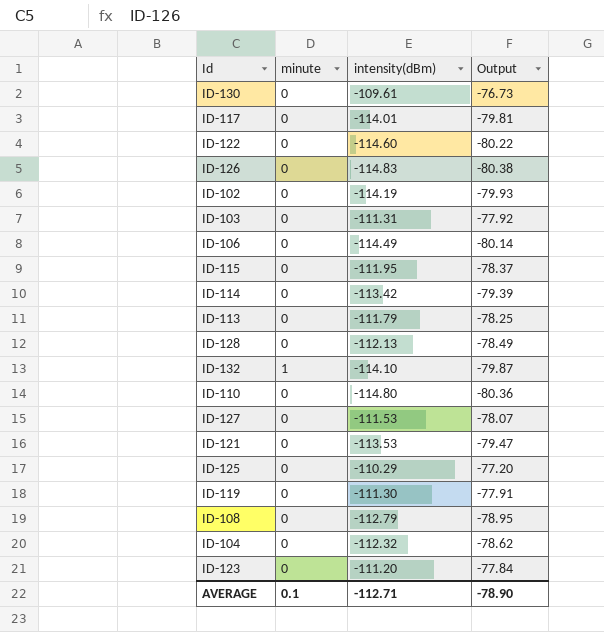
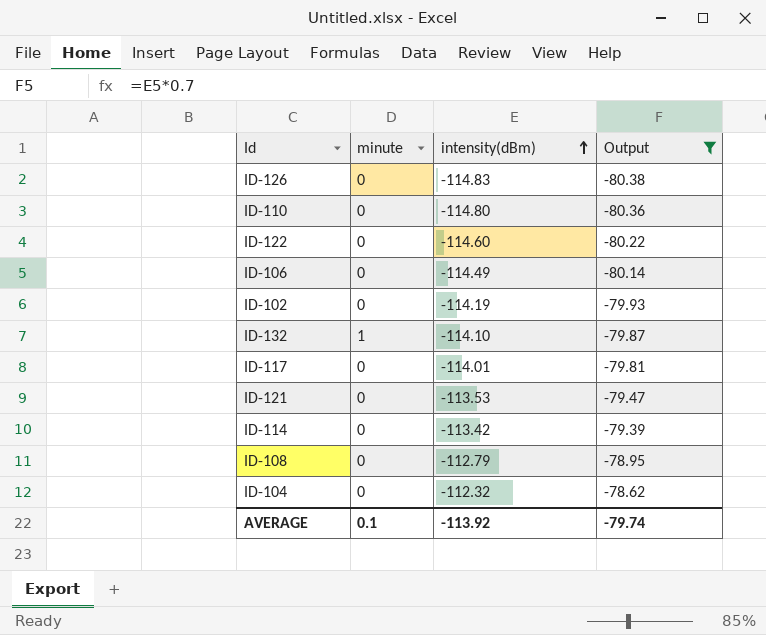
filter: none -> Output <= -78.62
row order: none -> intensity(dBm) ascending
AVERAGE | intensity(dBm): -112.71 -> -113.92
AVERAGE | Output: -78.90 -> -79.74

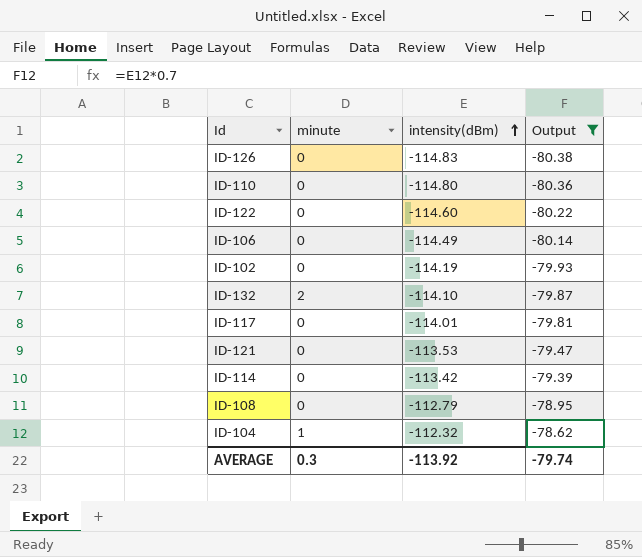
ID-132 | minute: 1 -> 2
ID-104 | minute: 0 -> 1
AVERAGE | minute: 0.1 -> 0.3

